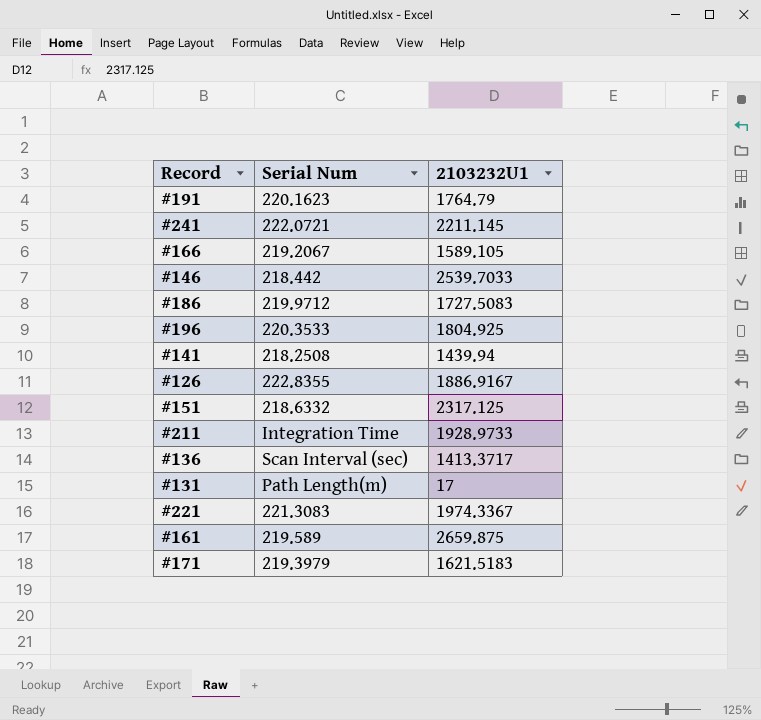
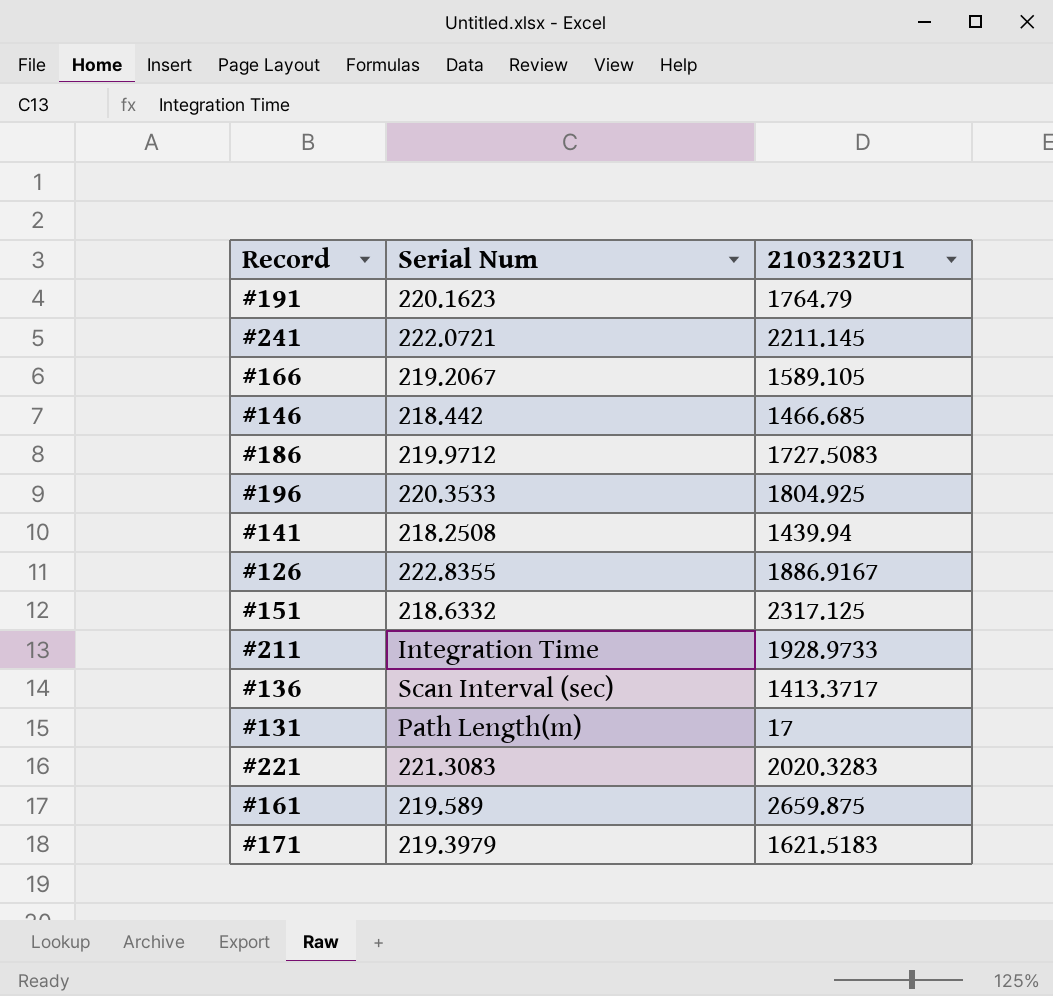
#146 | 2103232U1: 2539.7033 -> 1466.685
#221 | 2103232U1: 1974.3367 -> 2020.3283

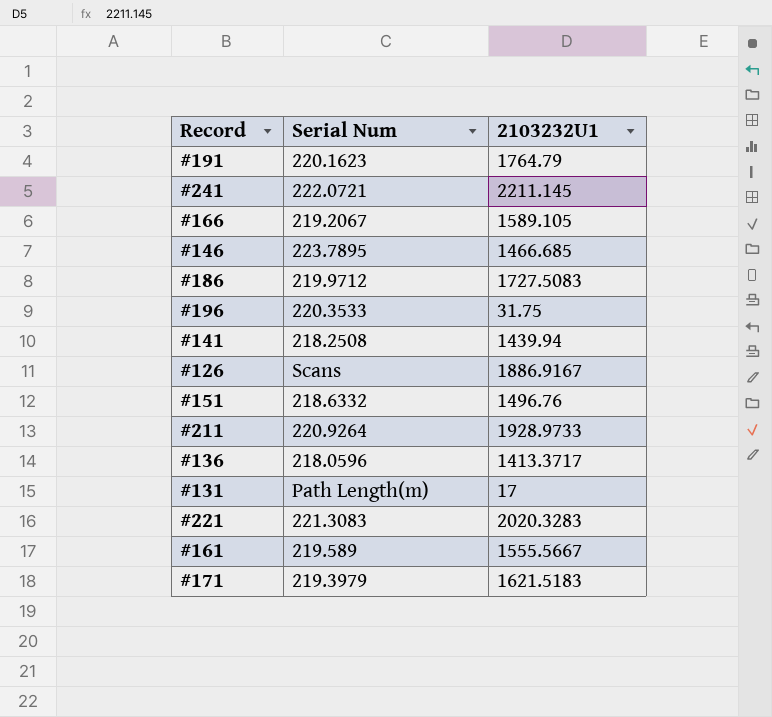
#146 | Serial Num: 218.442 -> 223.7895
#196 | 2103232U1: 1804.925 -> 31.75
#126 | Serial Num: 222.8355 -> Scans
#151 | 2103232U1: 2317.125 -> 1496.76
#211 | Serial Num: Integration Time -> 220.9264
#136 | Serial Num: Scan Interval (sec) -> 218.0596
#161 | 2103232U1: 2659.875 -> 1555.5667

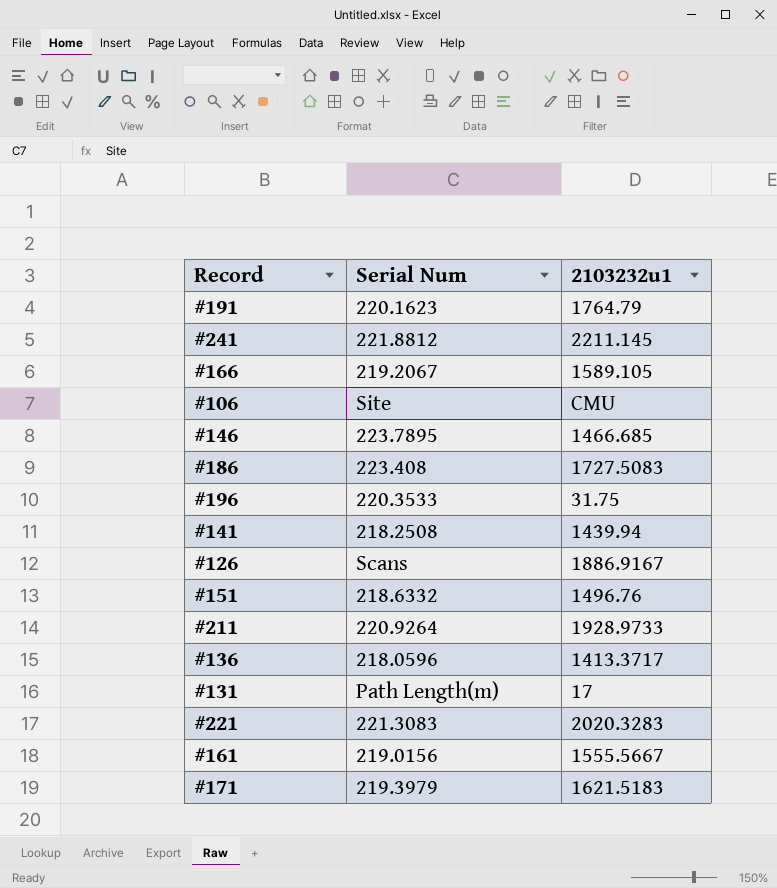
column name: 2103232U1 -> 2103232u1
#241 | Serial Num: 222.0721 -> 221.8812
row #106: none -> Site | CMU
#186 | Serial Num: 219.9712 -> 223.408
#161 | Serial Num: 219.589 -> 219.0156

